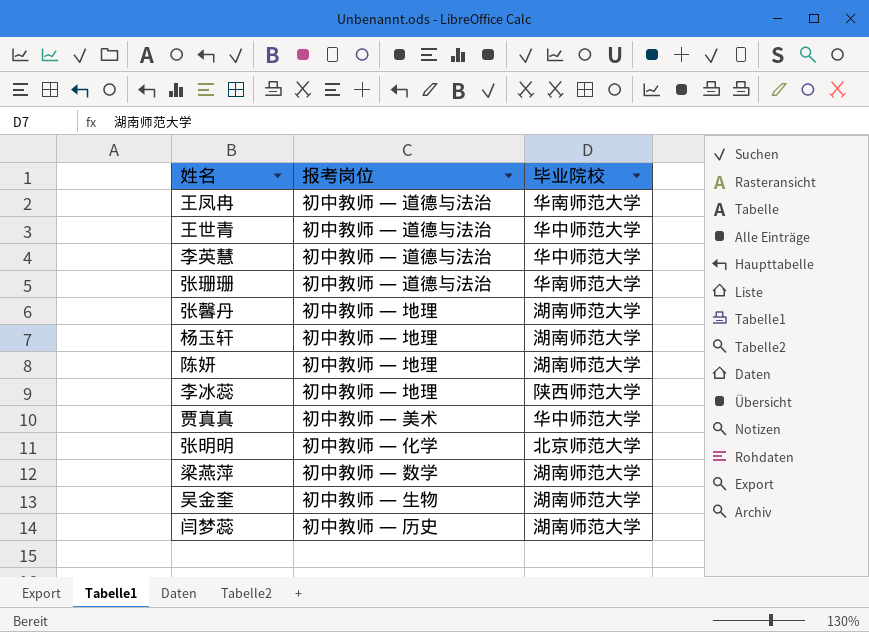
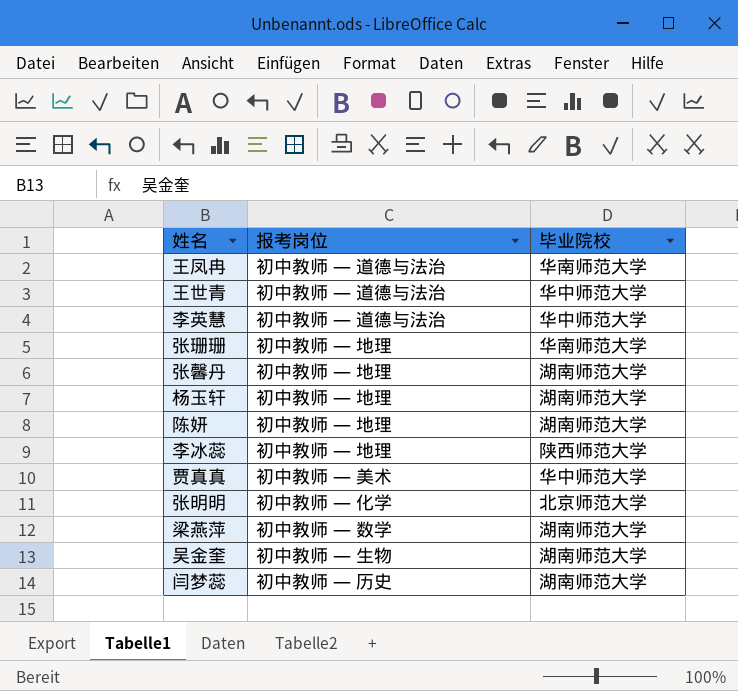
张珊珊 | 报考岗位: 初中教师 — 道德与法治 -> 初中教师 — 地理

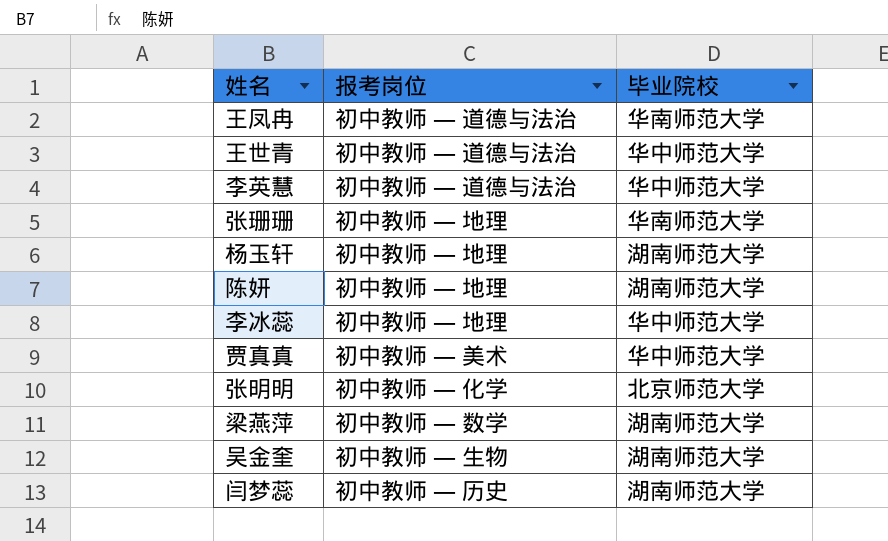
row 张馨丹: 初中教师 — 地理 | 湖南师范大学 -> none
李冰蕊 | 毕业院校: 陕西师范大学 -> 华中师范大学

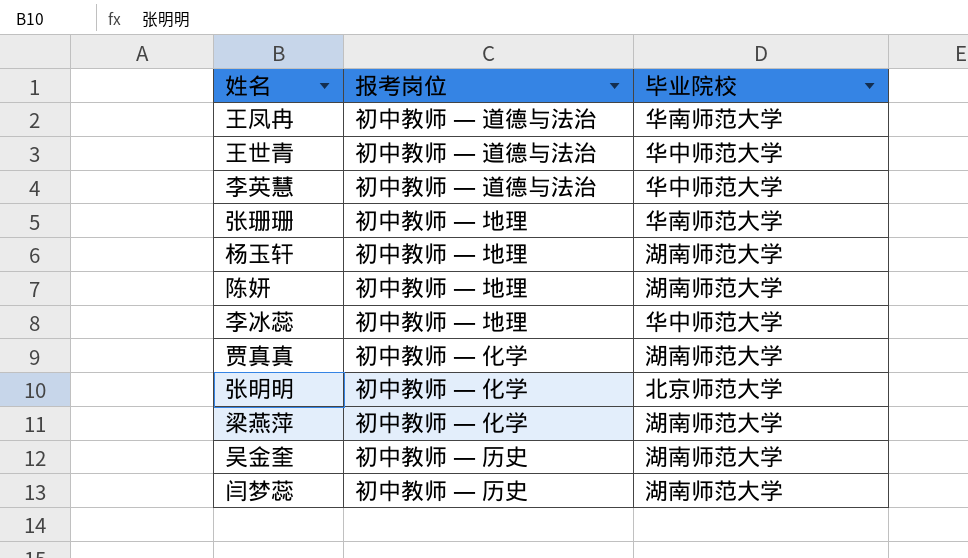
贾真真 | 报考岗位: 初中教师 — 美术 -> 初中教师 — 化学
贾真真 | 毕业院校: 华中师范大学 -> 湖南师范大学
梁燕萍 | 报考岗位: 初中教师 — 数学 -> 初中教师 — 化学
吴金奎 | 报考岗位: 初中教师 — 生物 -> 初中教师 — 历史

